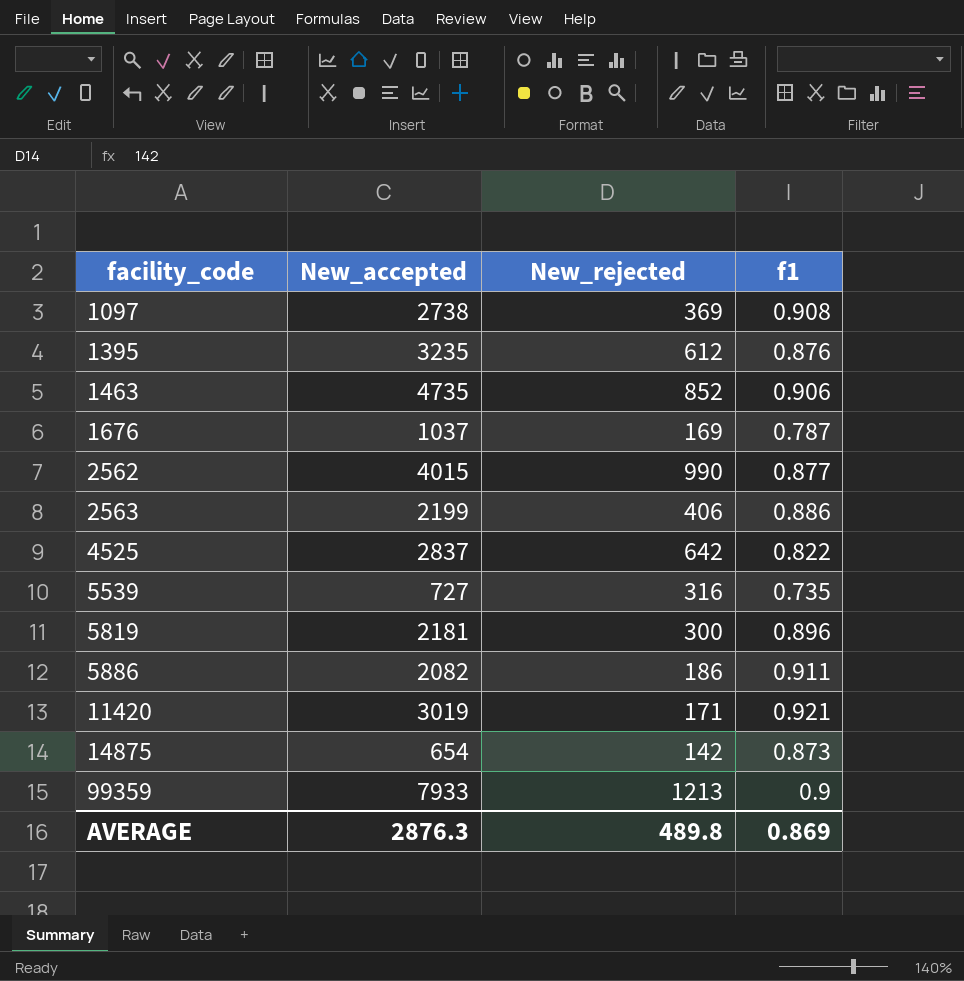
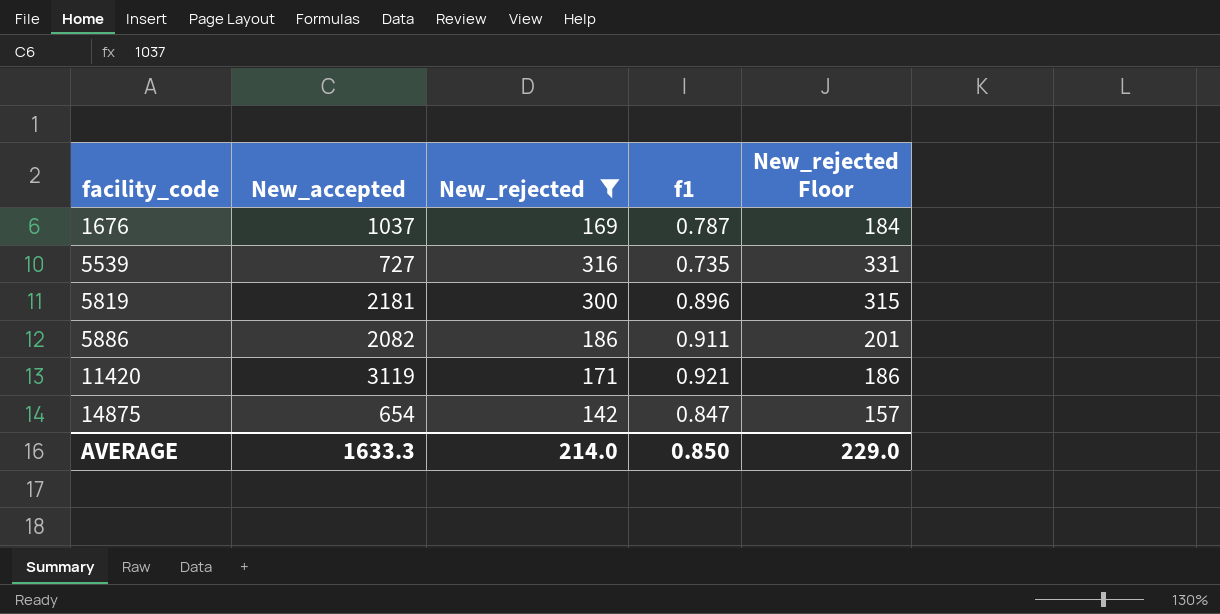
filter: none -> New_rejected <= 316
column New_rejected Floor | formula: none -> [New_rejected] + 15
11420 | New_accepted: 3019 -> 3119
14875 | f1: 0.873 -> 0.847
AVERAGE | New_accepted: 2876.3 -> 1633.3
AVERAGE | New_rejected: 489.8 -> 214.0
AVERAGE | f1: 0.869 -> 0.850

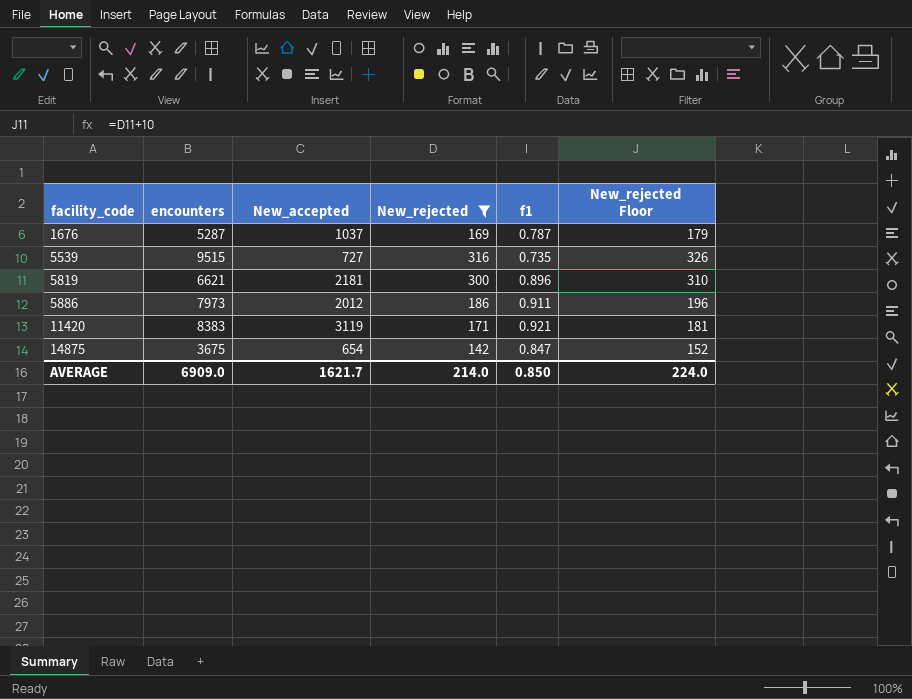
column encounters | position: none -> 2
column New_rejected Floor | formula: [New_rejected] + 15 -> [New_rejected] + 10
5886 | New_accepted: 2082 -> 2012
AVERAGE | New_accepted: 1633.3 -> 1621.7
AVERAGE | New_rejected Floor: 229.0 -> 224.0

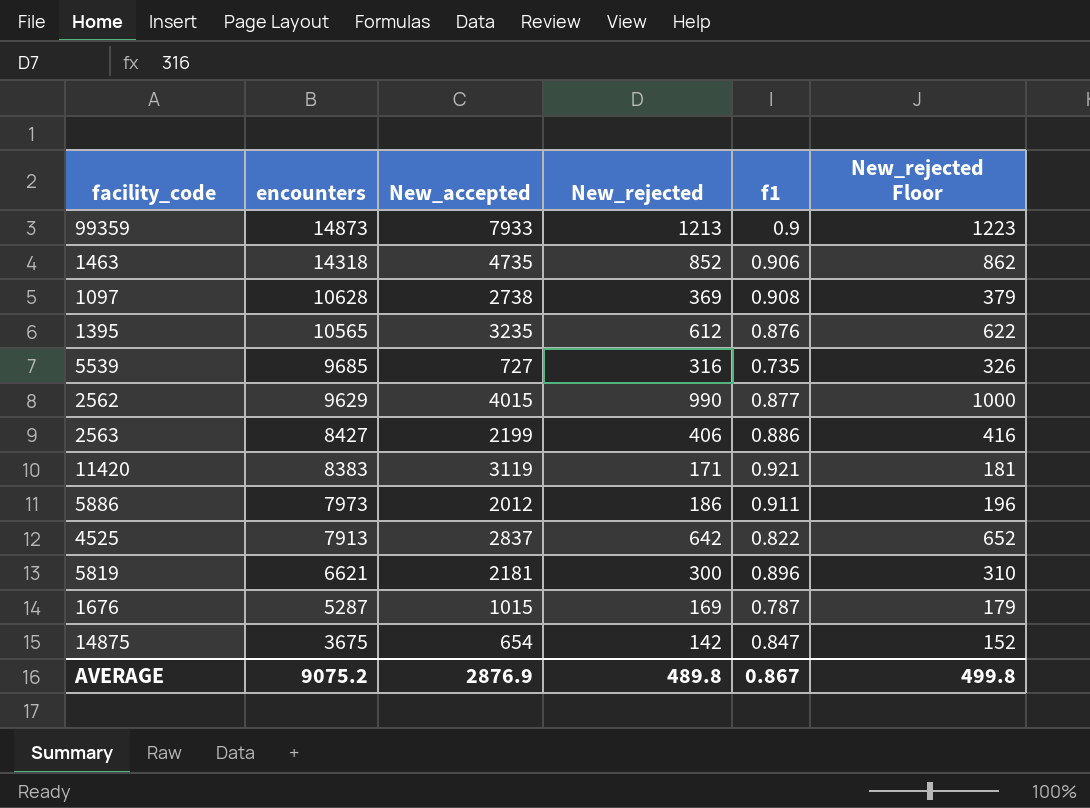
filter: New_rejected <= 316 -> none
row order: facility_code ascending -> encounters descending
5539 | encounters: 9515 -> 9685
1676 | New_accepted: 1037 -> 1015
AVERAGE | encounters: 6909.0 -> 9075.2
AVERAGE | New_accepted: 1621.7 -> 2876.9
AVERAGE | New_rejected: 214.0 -> 489.8
AVERAGE | f1: 0.850 -> 0.867
AVERAGE | New_rejected Floor: 224.0 -> 499.8

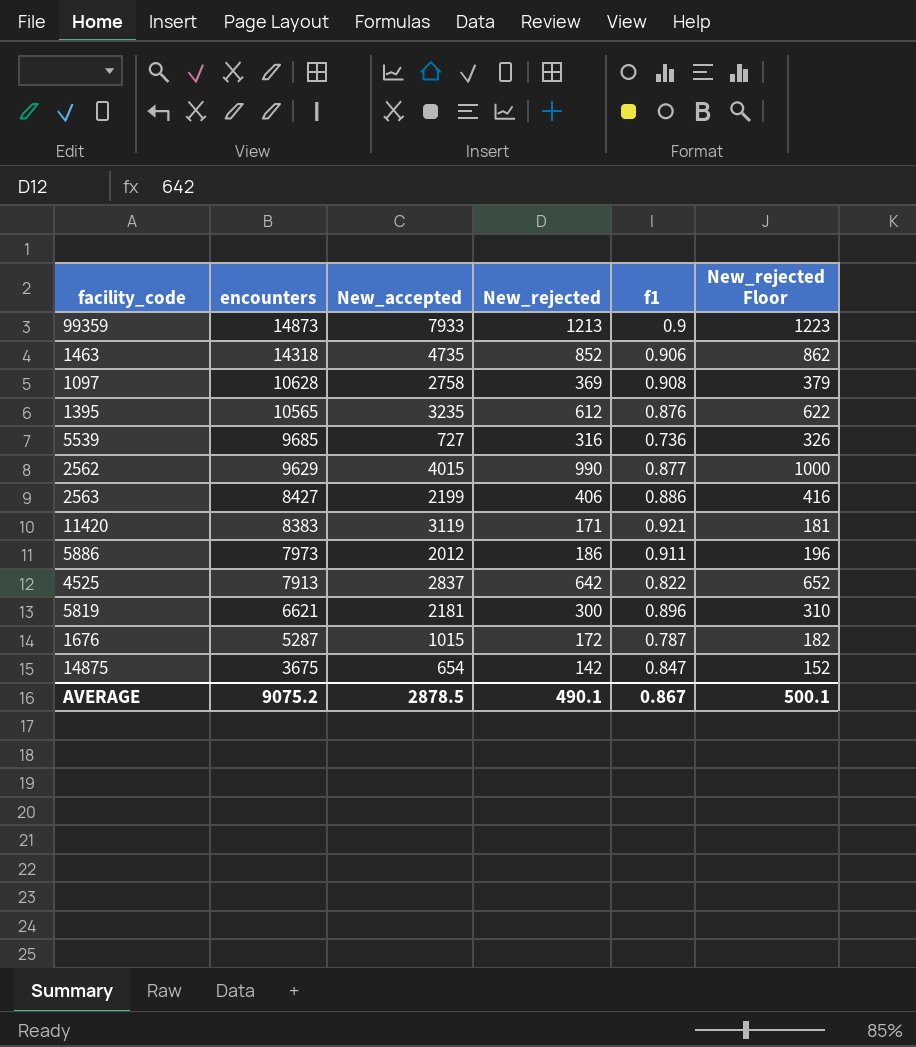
1097 | New_accepted: 2738 -> 2758
5539 | f1: 0.735 -> 0.736
1676 | New_rejected: 169 -> 172
1676 | New_rejected Floor: 179 -> 182
AVERAGE | New_accepted: 2876.9 -> 2878.5
AVERAGE | New_rejected: 489.8 -> 490.1
AVERAGE | New_rejected Floor: 499.8 -> 500.1

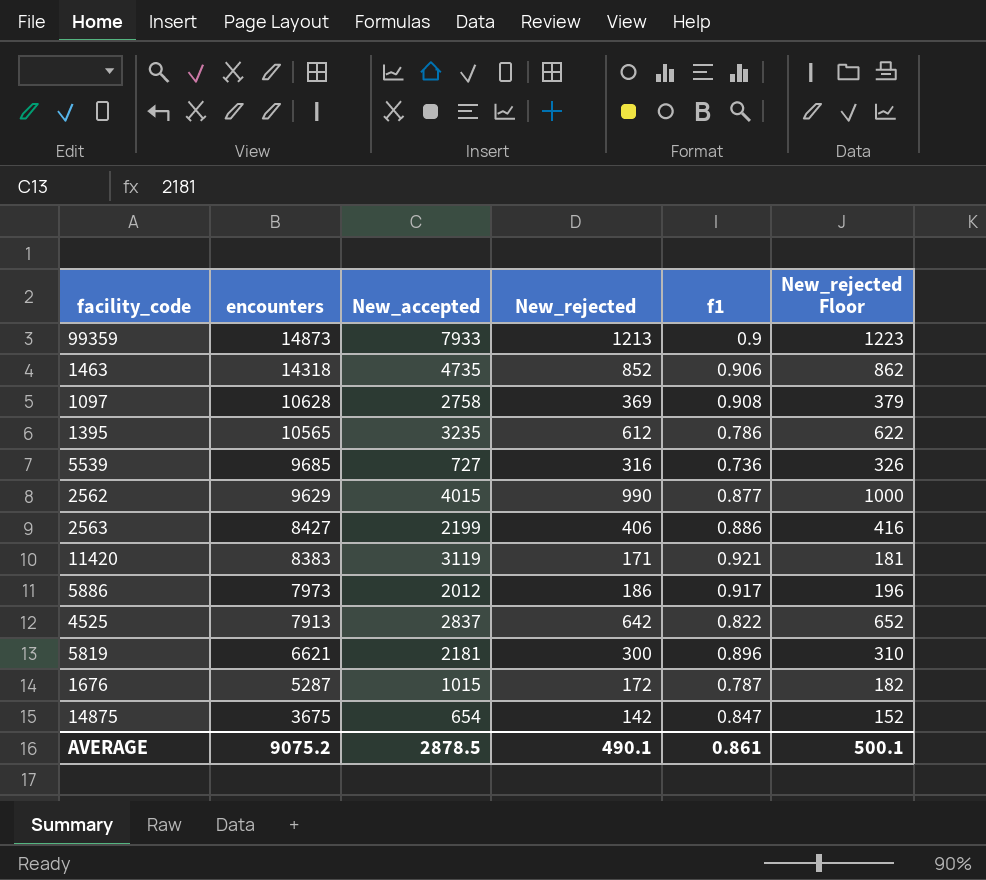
1395 | f1: 0.876 -> 0.786
5886 | f1: 0.911 -> 0.917
AVERAGE | f1: 0.867 -> 0.861

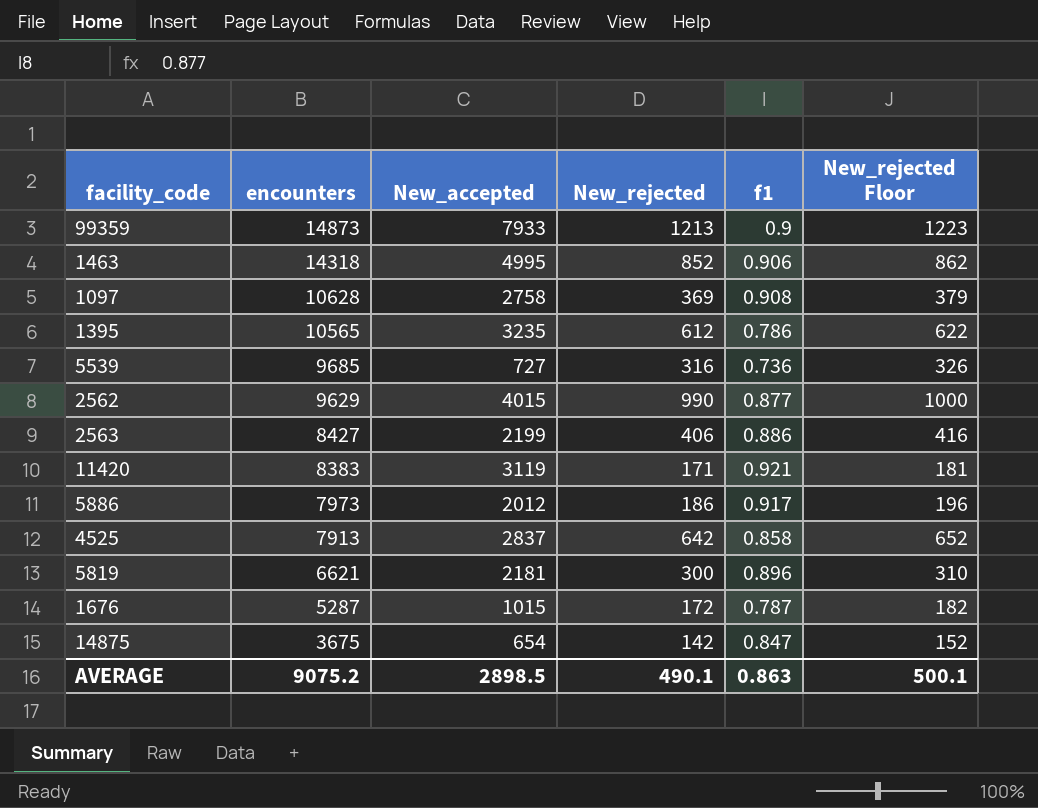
1463 | New_accepted: 4735 -> 4995
4525 | f1: 0.822 -> 0.858
AVERAGE | New_accepted: 2878.5 -> 2898.5
AVERAGE | f1: 0.861 -> 0.863

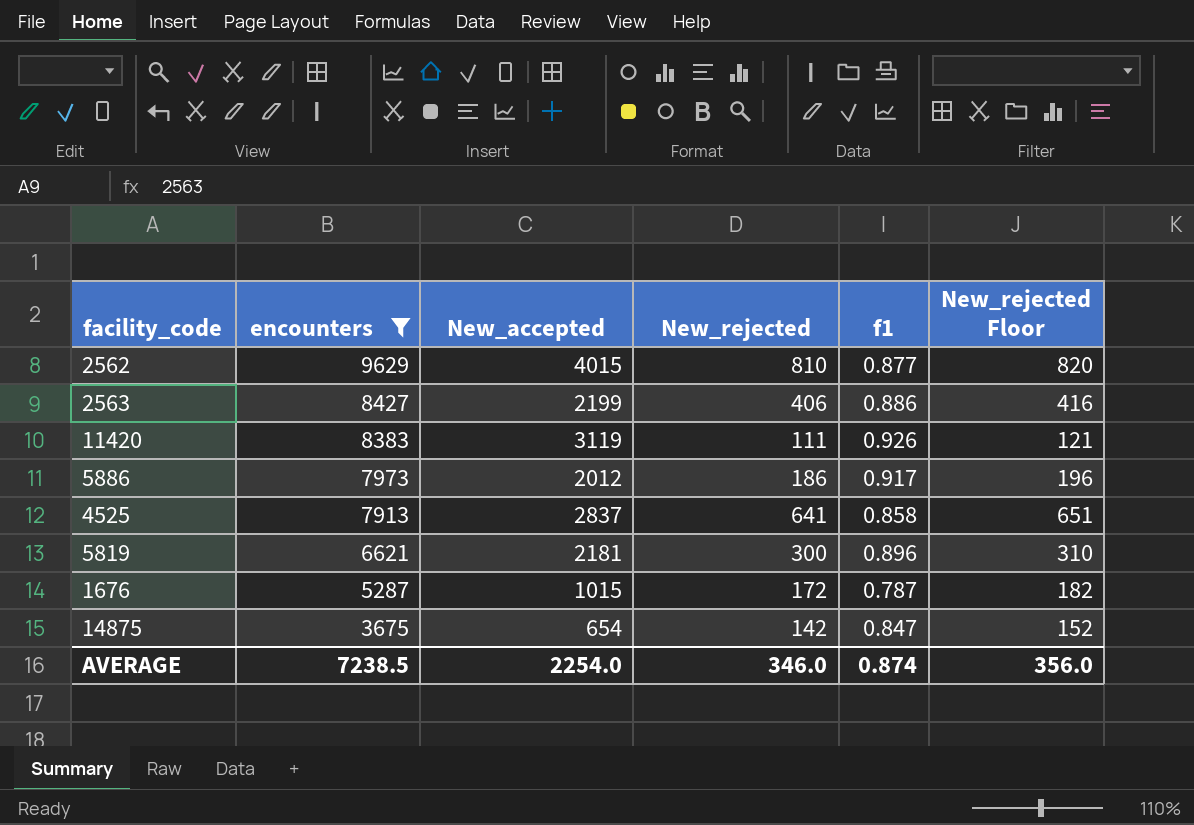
filter: none -> encounters <= 9629
2562 | New_rejected: 990 -> 810
2562 | New_rejected Floor: 1000 -> 820
11420 | New_rejected: 171 -> 111
11420 | f1: 0.921 -> 0.926
11420 | New_rejected Floor: 181 -> 121
4525 | New_rejected: 642 -> 641
4525 | New_rejected Floor: 652 -> 651
AVERAGE | encounters: 9075.2 -> 7238.5
AVERAGE | New_accepted: 2898.5 -> 2254.0
AVERAGE | New_rejected: 490.1 -> 346.0
AVERAGE | f1: 0.863 -> 0.874
AVERAGE | New_rejected Floor: 500.1 -> 356.0

